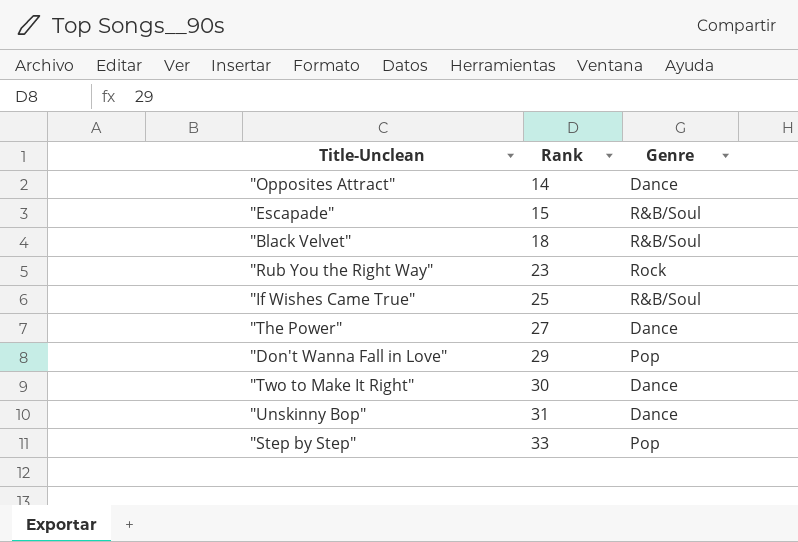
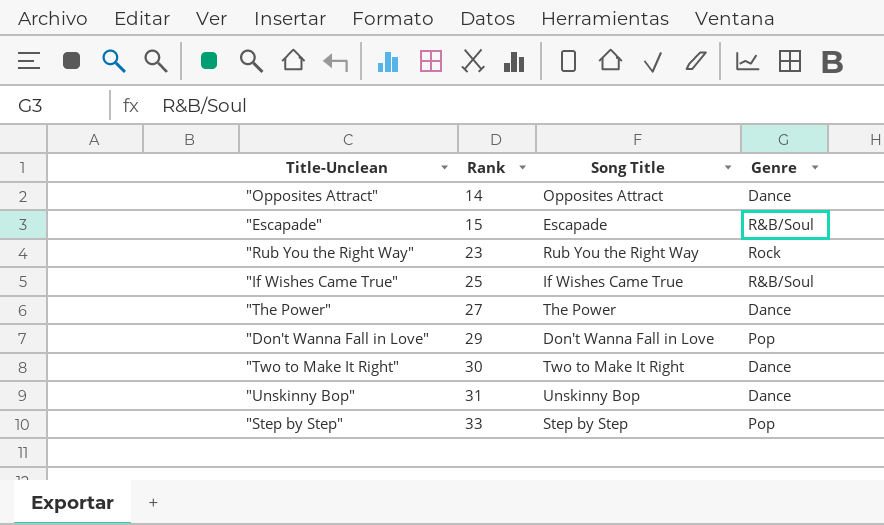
column Song Title | position: none -> 3
row "Black Velvet": 18 | R&B/Soul -> none

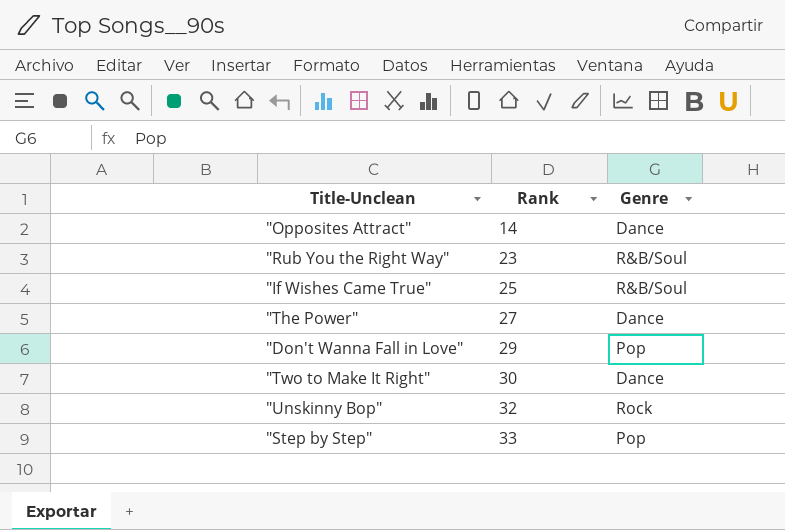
column Song Title | position: 3 -> none
row "Escapade": 15 | Escapade | R&B/Soul -> none
"Rub You the Right Way" | Genre: Rock -> R&B/Soul
"Unskinny Bop" | Rank: 31 -> 32
"Unskinny Bop" | Genre: Dance -> Rock

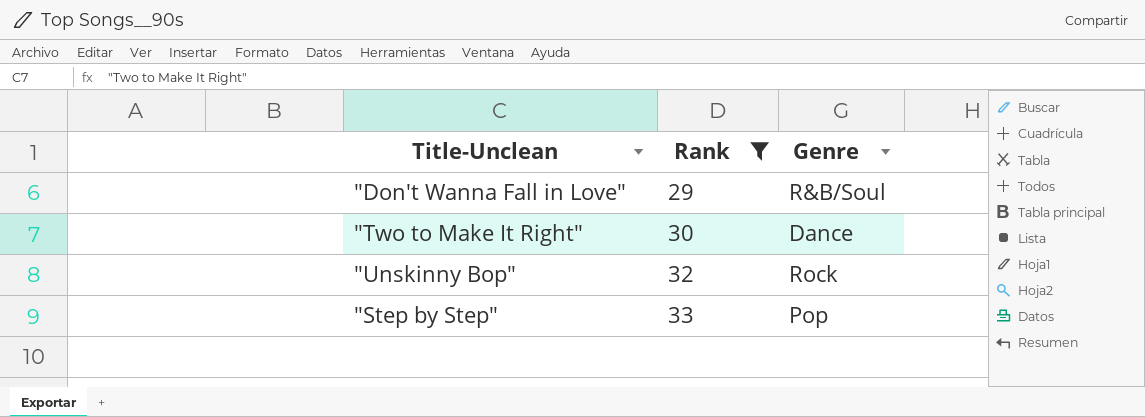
filter: none -> Rank >= 29
"Don't Wanna Fall in Love" | Genre: Pop -> R&B/Soul

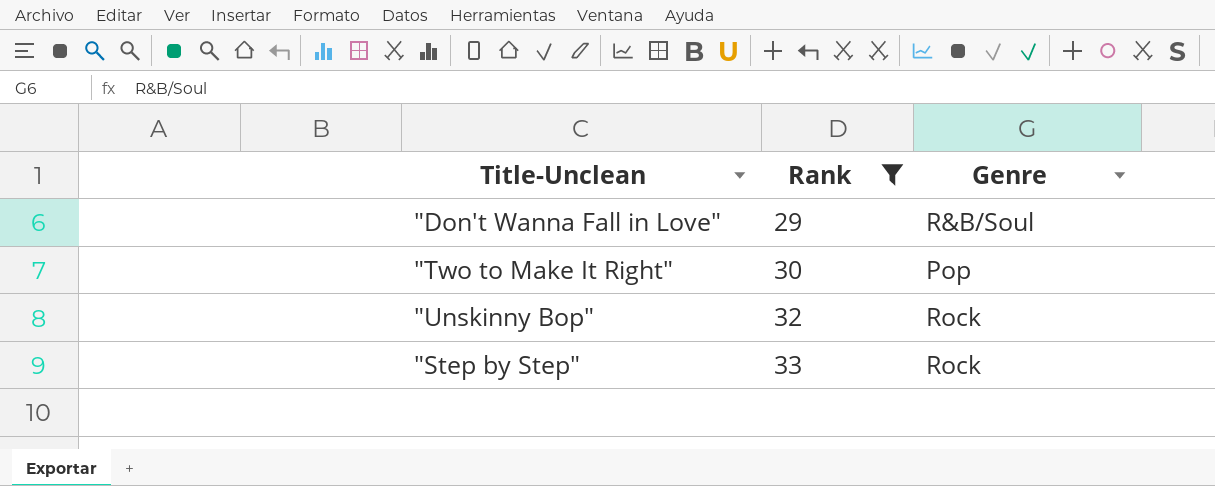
"Two to Make It Right" | Genre: Dance -> Pop
"Step by Step" | Genre: Pop -> Rock

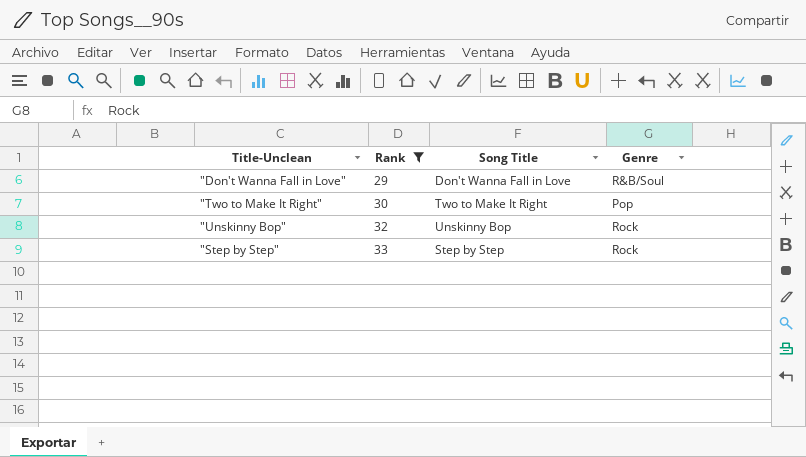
column Song Title | position: none -> 3

